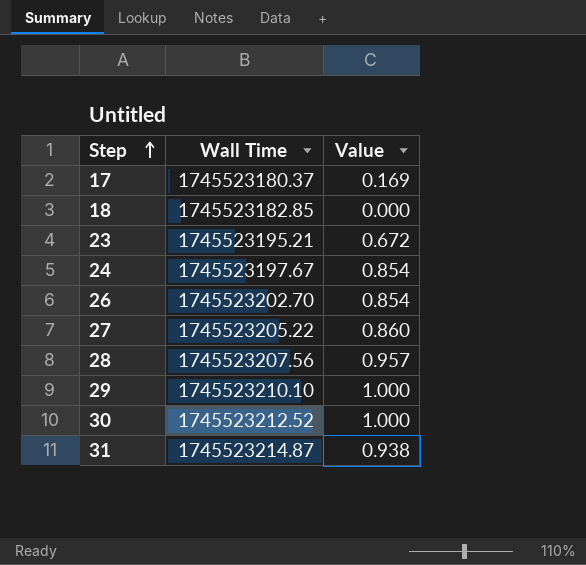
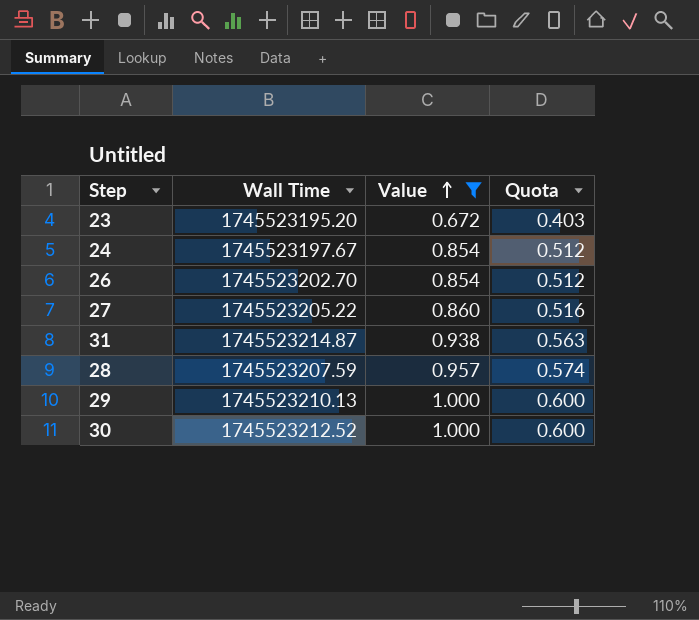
filter: none -> Value >= 0.672
row order: Step ascending -> Value ascending
column Quota | formula: none -> [Value] * 0.6
23 | Wall Time: 1745523195.21 -> 1745523195.20
28 | Wall Time: 1745523207.56 -> 1745523207.59
29 | Wall Time: 1745523210.10 -> 1745523210.13

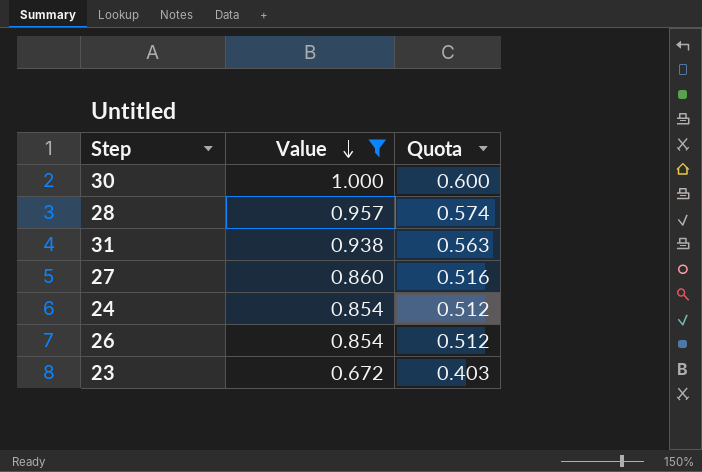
row order: Value ascending -> Value descending
column Wall Time | position: 2 -> none
row 29: 1745523210.13 | 1.000 | 0.600 -> none

